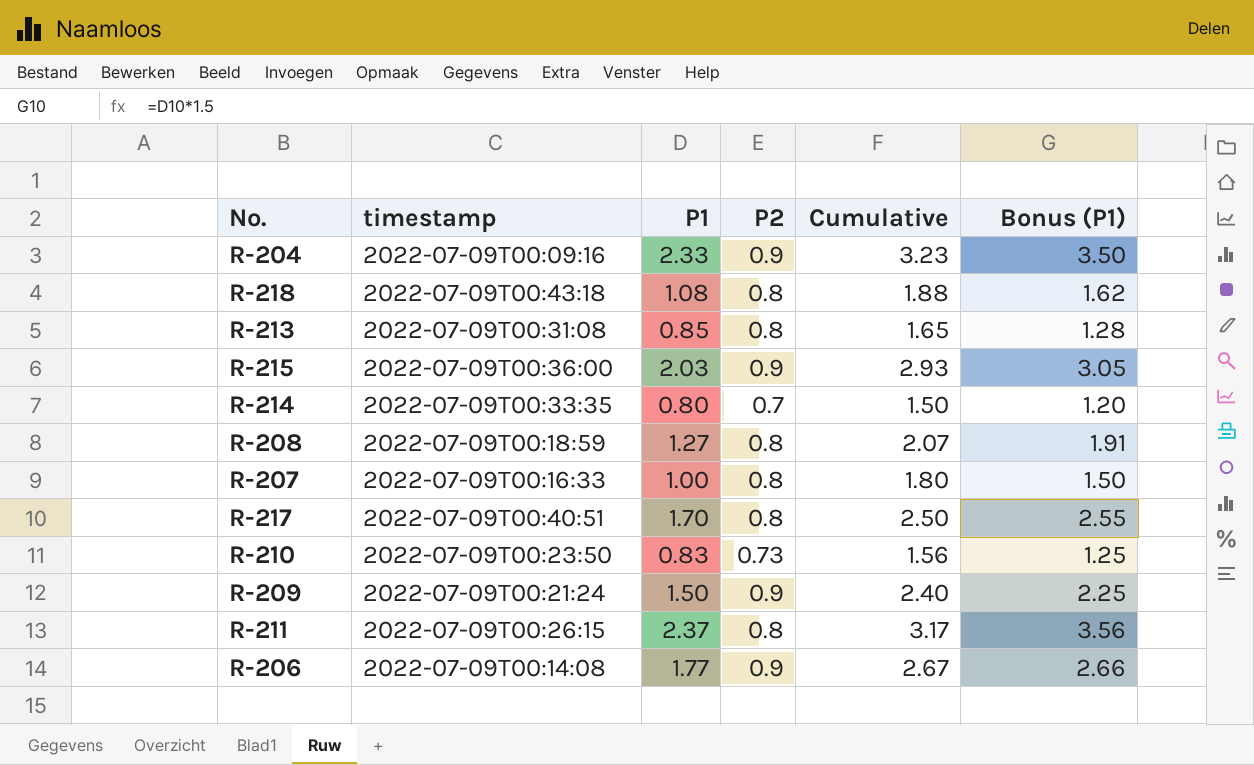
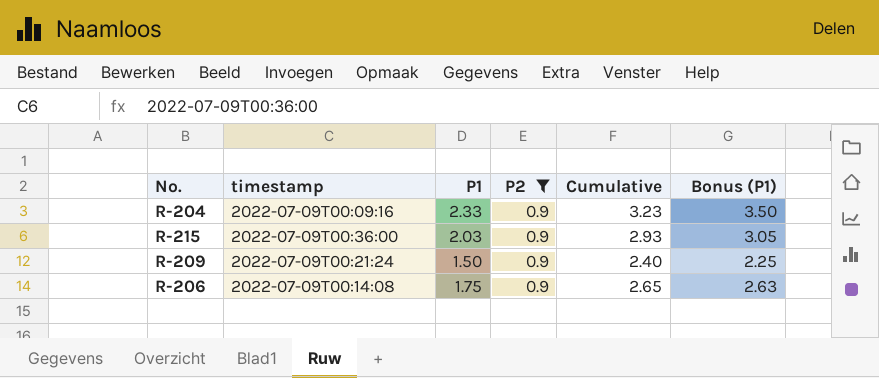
filter: none -> P2 = 0.9
R-206 | P1: 1.77 -> 1.75
R-206 | Cumulative: 2.67 -> 2.65
R-206 | Bonus (P1): 2.66 -> 2.63

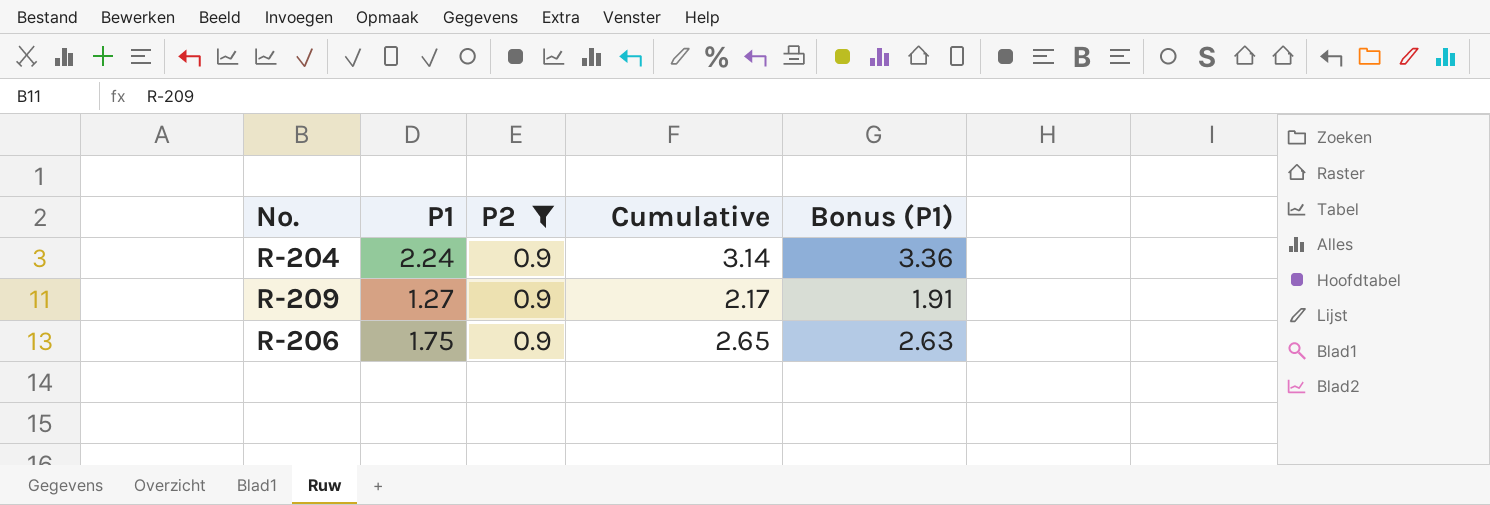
column timestamp | position: 2 -> none
row R-215: 2022-07-09T00:36:00 | 2.03 | 0.9 | 2.93 | 3.05 -> none
R-204 | P1: 2.33 -> 2.24
R-204 | Cumulative: 3.23 -> 3.14
R-204 | Bonus (P1): 3.50 -> 3.36
R-209 | P1: 1.50 -> 1.27
R-209 | Cumulative: 2.40 -> 2.17
R-209 | Bonus (P1): 2.25 -> 1.91

